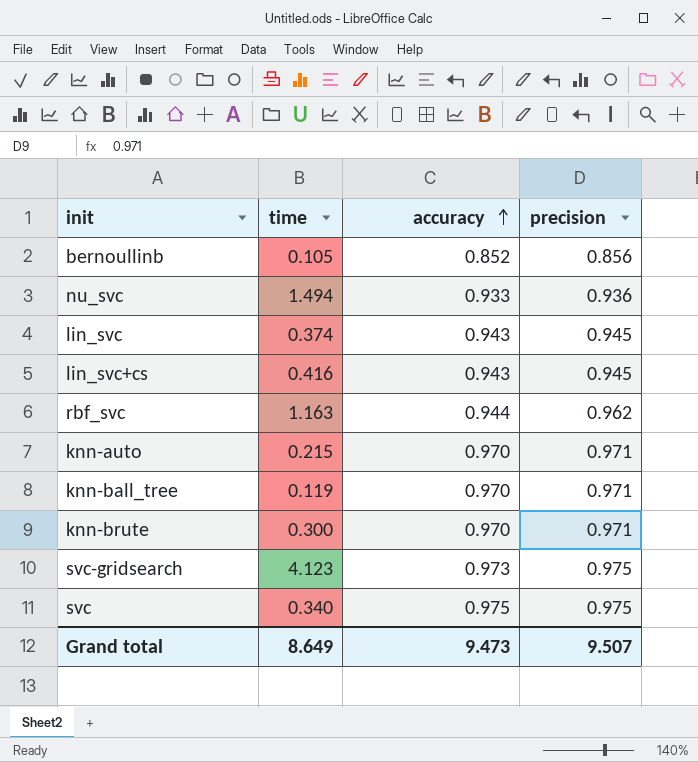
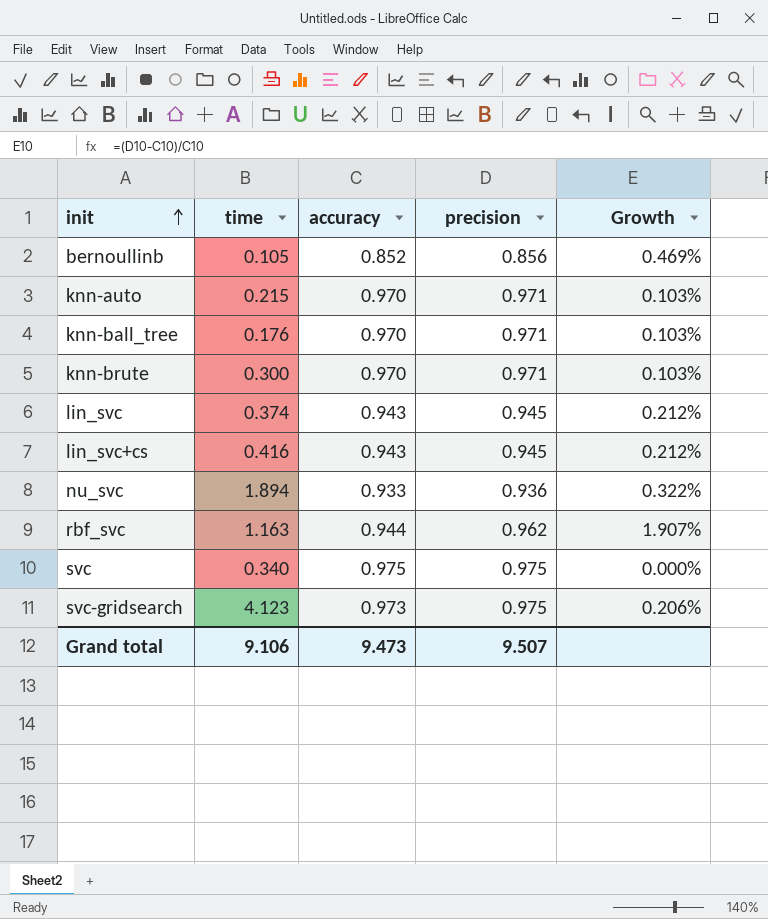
row order: accuracy ascending -> init ascending
column Growth | formula: none -> ([precision] - [accuracy]) / [accuracy]
knn-ball_tree | time: 0.119 -> 0.176
nu_svc | time: 1.494 -> 1.894
Grand total | time: 8.649 -> 9.106

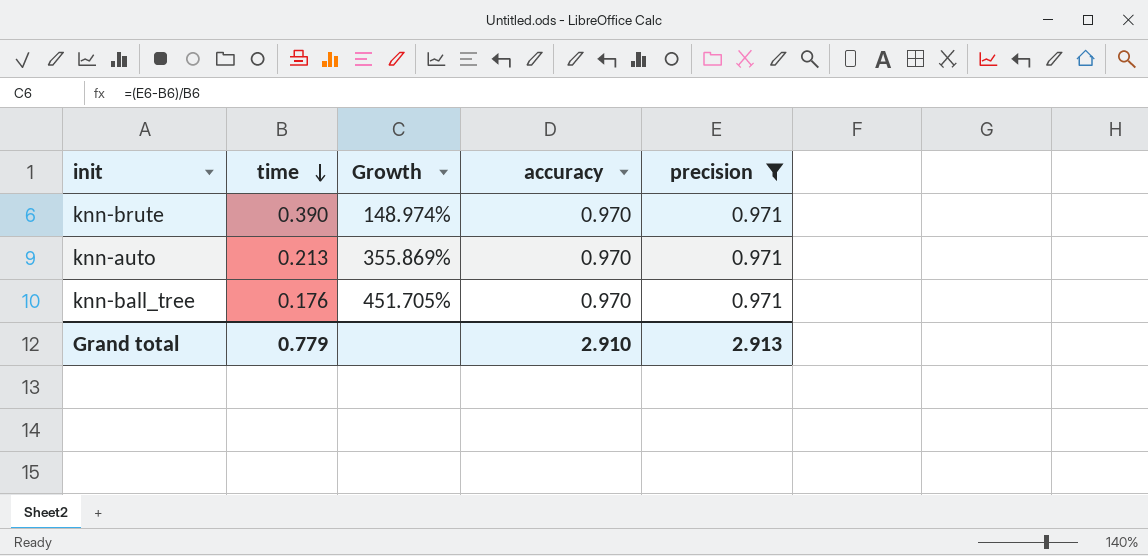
filter: none -> precision = 0.971
row order: init ascending -> time descending
column Growth | formula: ([precision] - [accuracy]) / [accuracy] -> ([precision] - [time]) / [time]
column Growth | position: 5 -> 3
knn-brute | time: 0.300 -> 0.390
knn-auto | time: 0.215 -> 0.213
Grand total | time: 9.106 -> 0.779
Grand total | accuracy: 9.473 -> 2.910
Grand total | precision: 9.507 -> 2.913

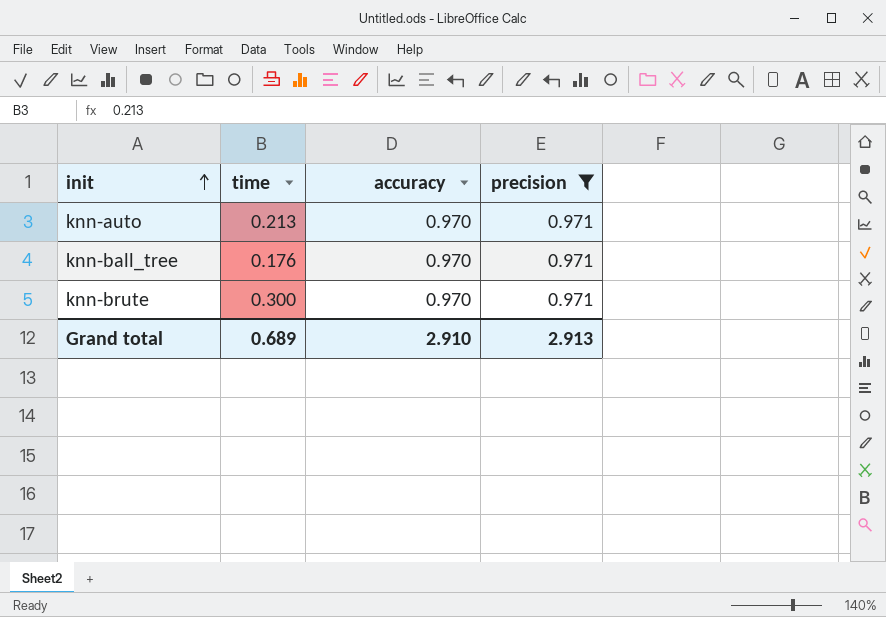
row order: time descending -> init ascending
column Growth | formula: ([precision] - [time]) / [time] -> none
knn-brute | time: 0.390 -> 0.300
Grand total | time: 0.779 -> 0.689

